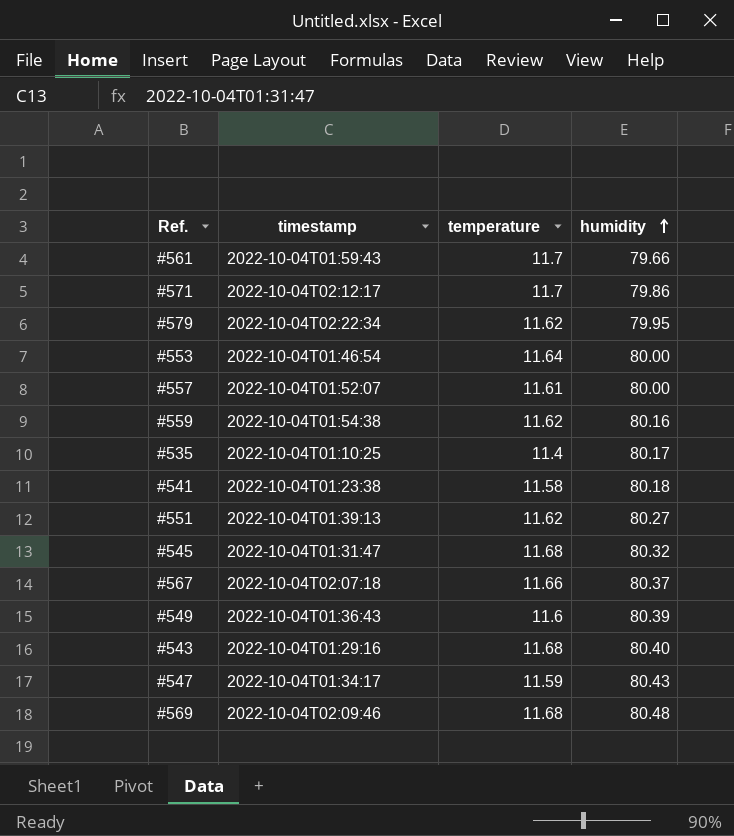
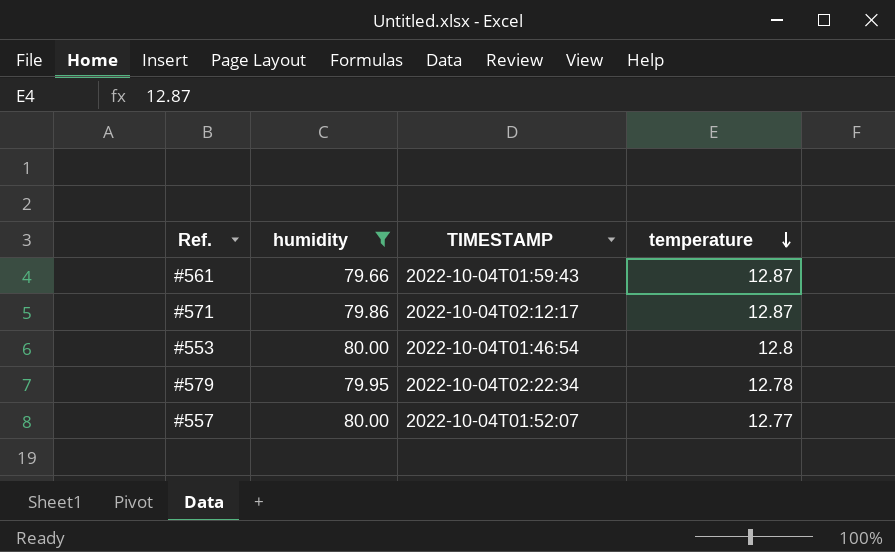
filter: none -> humidity <= 80.00
row order: humidity ascending -> temperature descending
column humidity | position: 4 -> 2
column name: timestamp -> TIMESTAMP
#561 | temperature: 11.7 -> 12.87
#571 | temperature: 11.7 -> 12.87
#553 | temperature: 11.64 -> 12.8
#579 | temperature: 11.62 -> 12.78
#557 | temperature: 11.61 -> 12.77

